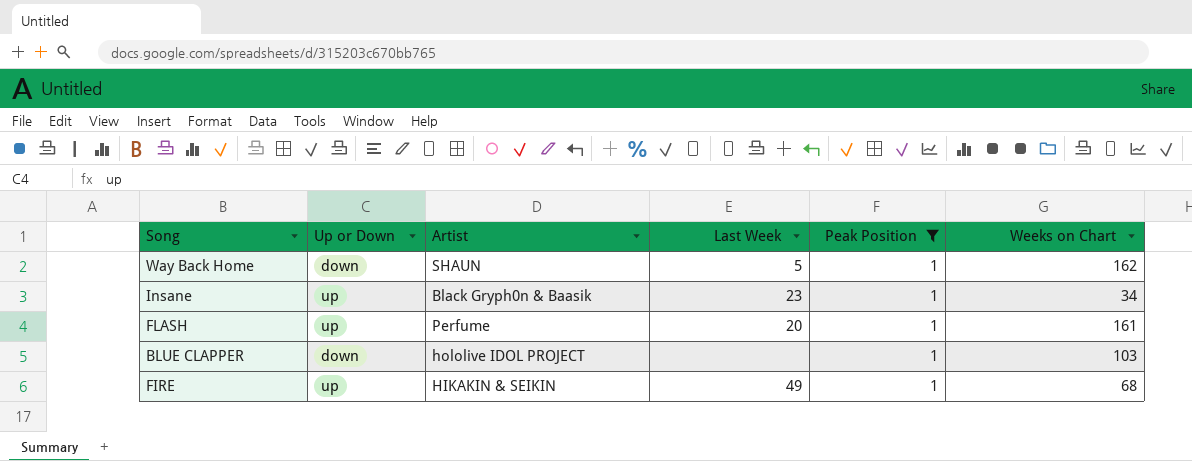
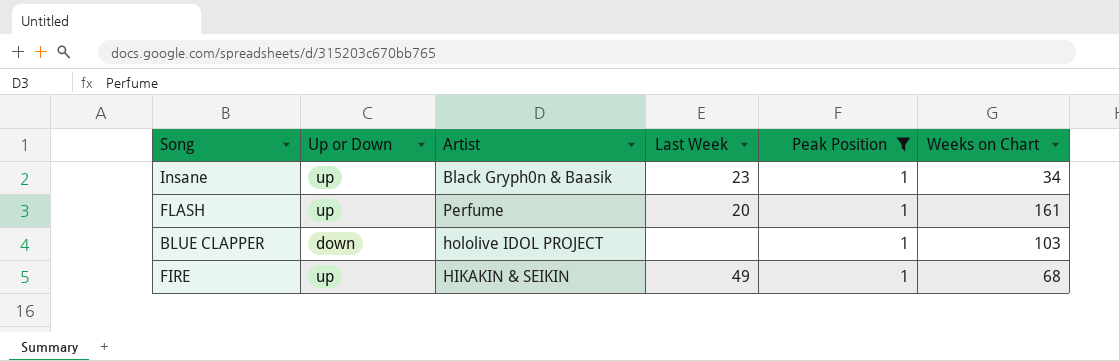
row Way Back Home: down | SHAUN | 5 | 1 | 162 -> none

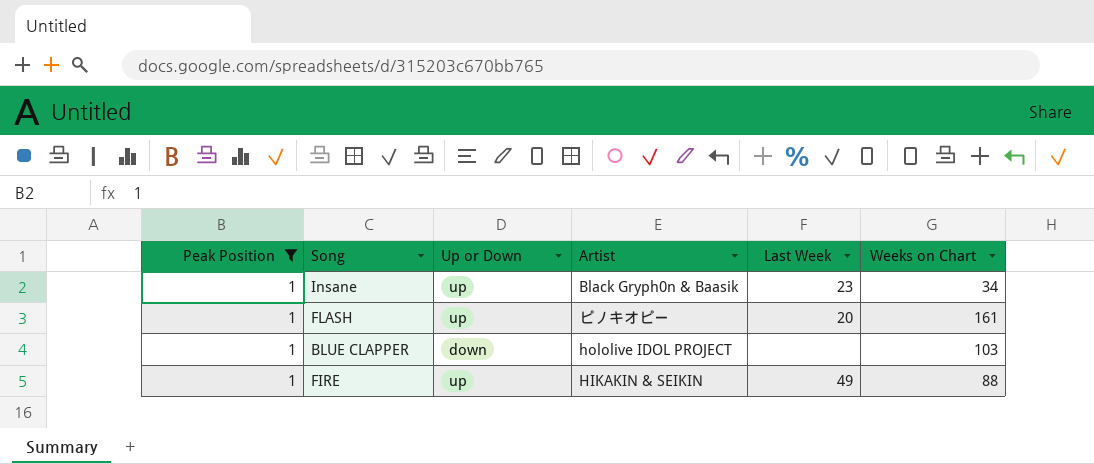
column Peak Position | position: 5 -> 1
FLASH | Artist: Perfume -> ピノキオピー
FIRE | Weeks on Chart: 68 -> 88

